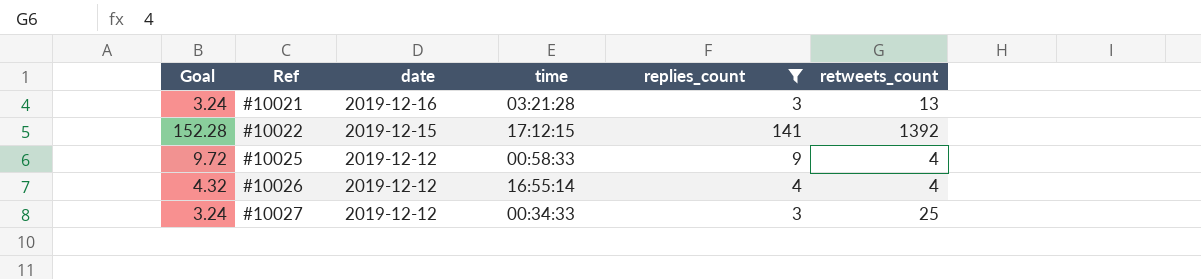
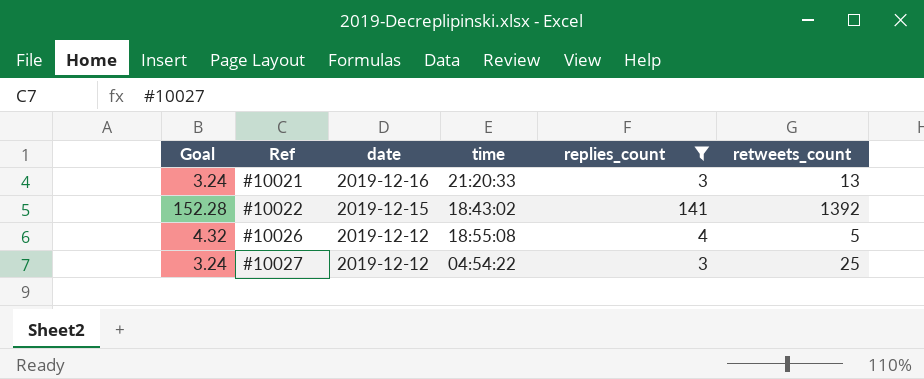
row #10025: 9.72 | 2019-12-12 | 00:58:33 | 9 | 4 -> none
#10021 | time: 03:21:28 -> 21:20:33
#10022 | time: 17:12:15 -> 18:43:02
#10026 | time: 16:55:14 -> 18:55:08
#10026 | retweets_count: 4 -> 5
#10027 | time: 00:34:33 -> 04:54:22

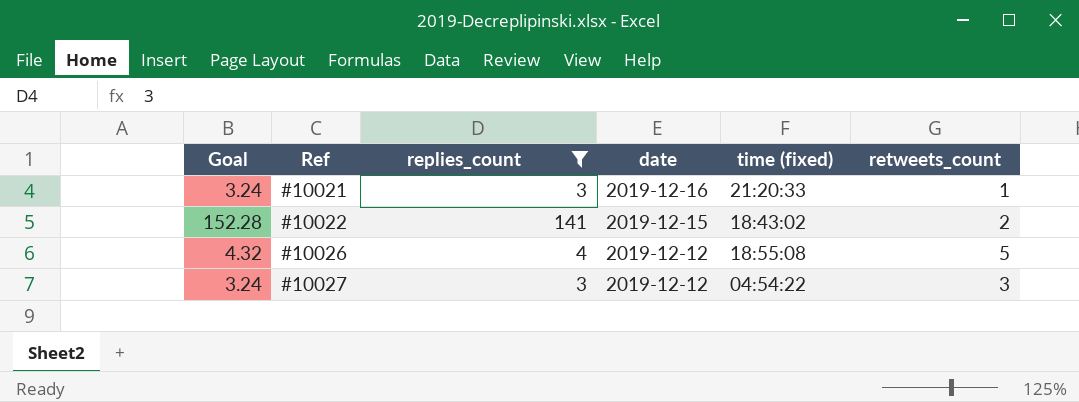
column replies_count | position: 5 -> 3
column name: time -> time (fixed)
#10021 | retweets_count: 13 -> 1
#10022 | retweets_count: 1392 -> 2
#10027 | retweets_count: 25 -> 3

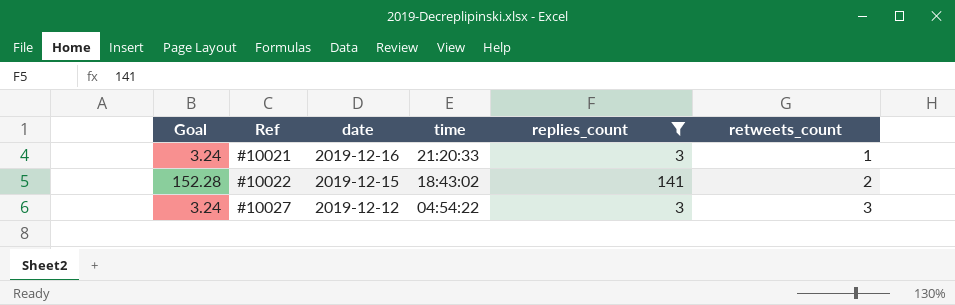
column name: time (fixed) -> time
column replies_count | position: 3 -> 5
row #10026: 4.32 | 4 | 2019-12-12 | 18:55:08 | 5 -> none

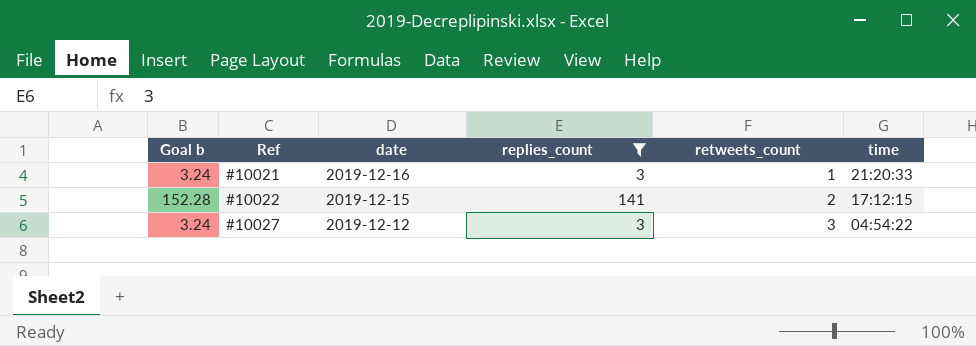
column name: Goal -> Goal b
column time | position: 4 -> 6
#10022 | time: 18:43:02 -> 17:12:15

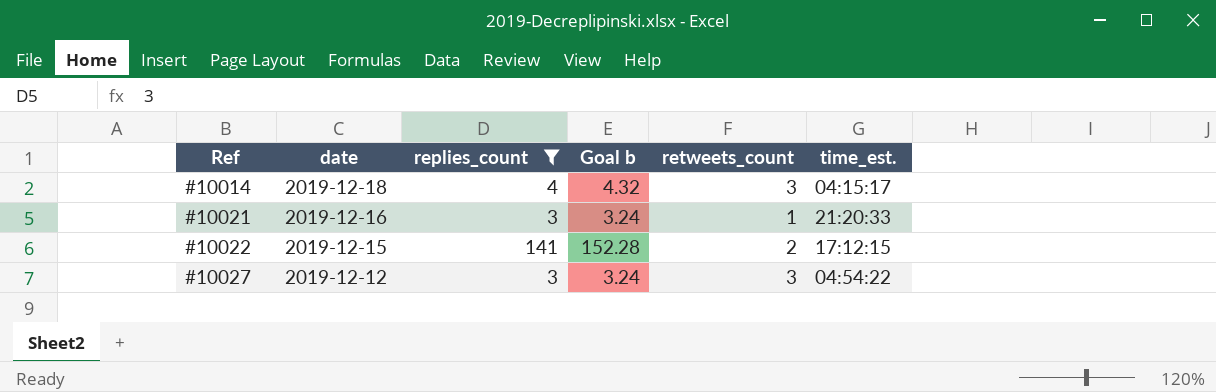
column Goal b | position: 1 -> 4
column name: time -> time_est.
row #10014: none -> 2019-12-18 | 4 | 4.32 | 3 | 04:15:17

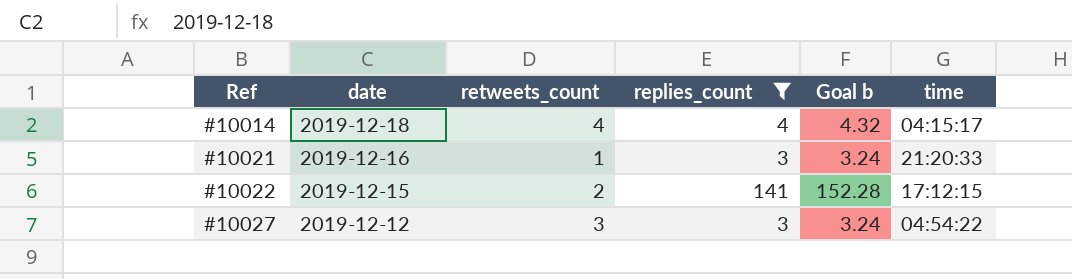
column retweets_count | position: 5 -> 3
column name: time_est. -> time
#10014 | retweets_count: 3 -> 4

